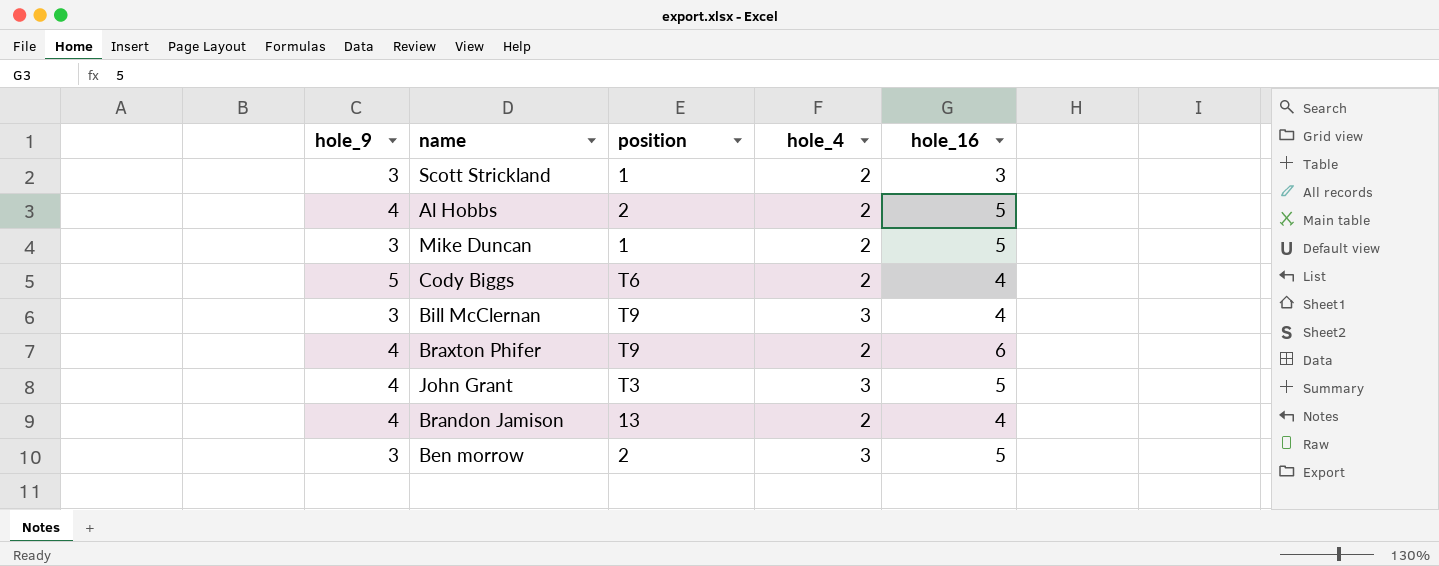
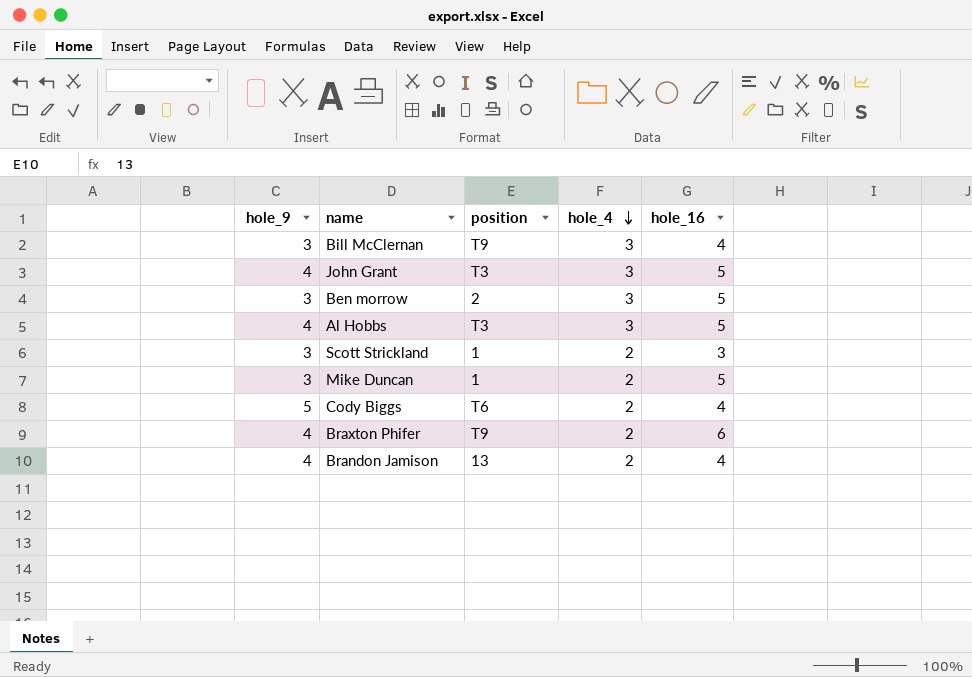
row order: none -> hole_4 descending
Al Hobbs | position: 2 -> T3
Al Hobbs | hole_4: 2 -> 3

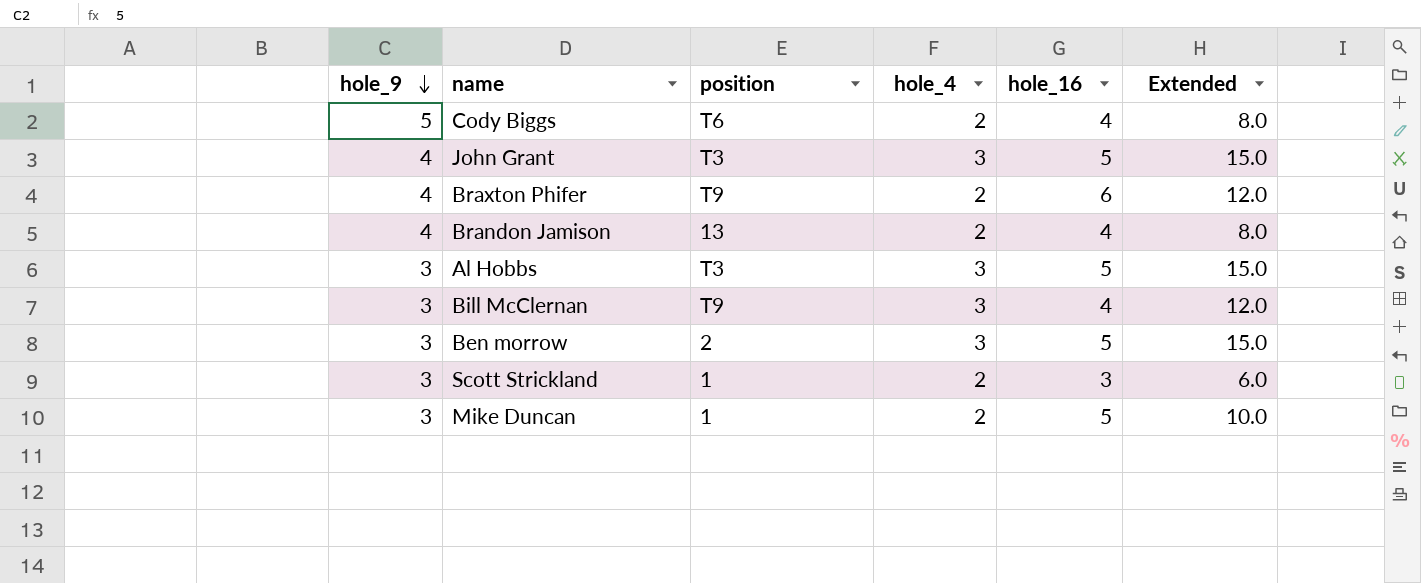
row order: hole_4 descending -> hole_9 descending
column Extended | formula: none -> [hole_4] * [hole_16]
Al Hobbs | hole_9: 4 -> 3

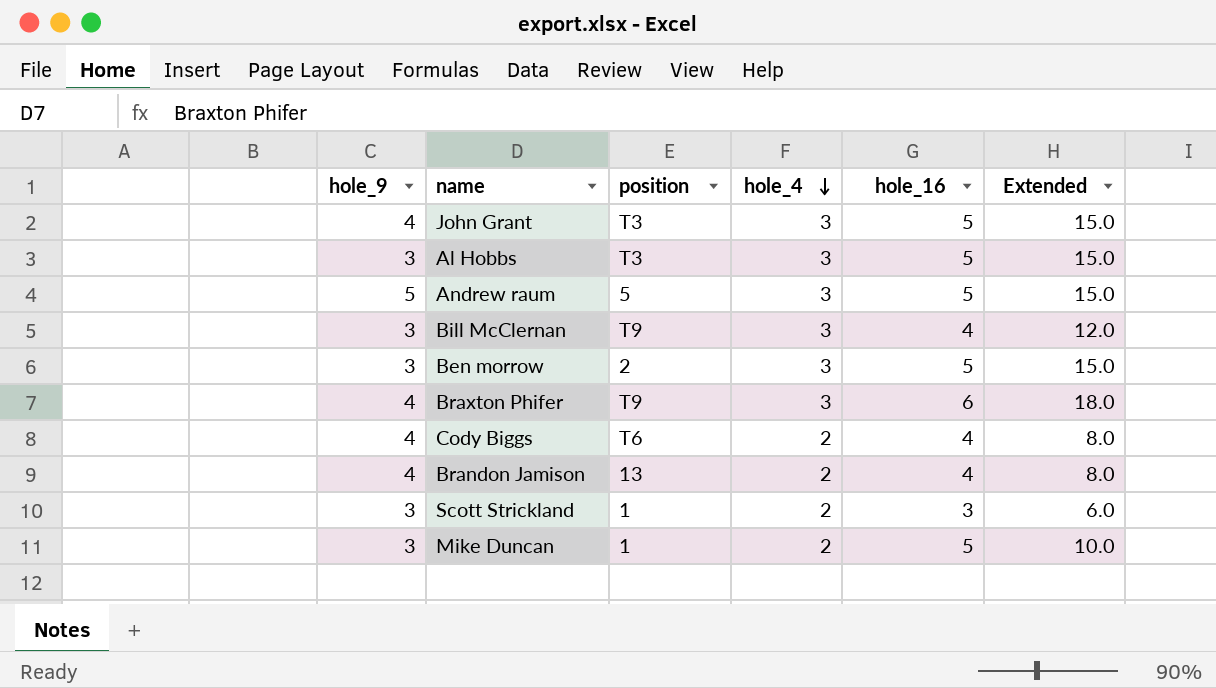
row order: hole_9 descending -> hole_4 descending
row Andrew raum: none -> 5 | 5 | 3 | 5 | 15.0
Braxton Phifer | hole_4: 2 -> 3
Braxton Phifer | Extended: 12.0 -> 18.0
Cody Biggs | hole_9: 5 -> 4

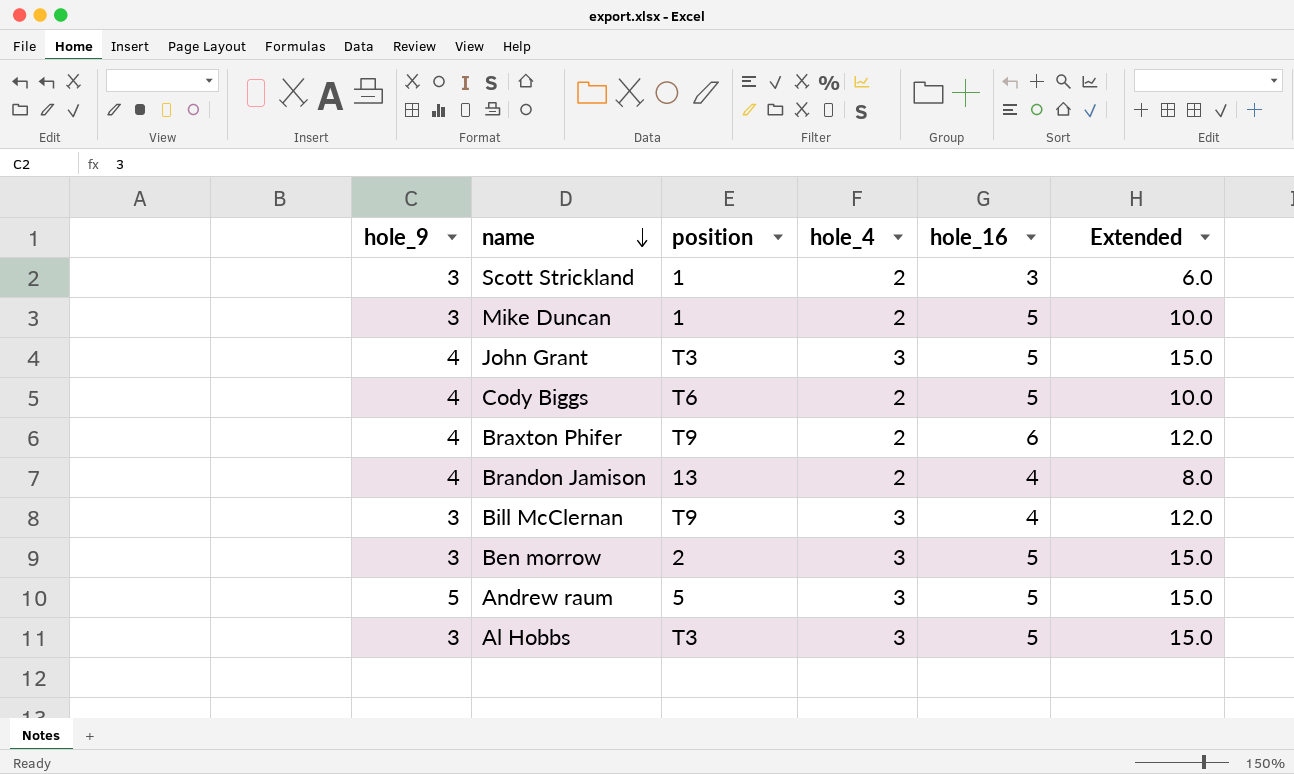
row order: hole_4 descending -> name descending
Cody Biggs | hole_16: 4 -> 5
Cody Biggs | Extended: 8.0 -> 10.0
Braxton Phifer | hole_4: 3 -> 2
Braxton Phifer | Extended: 18.0 -> 12.0

